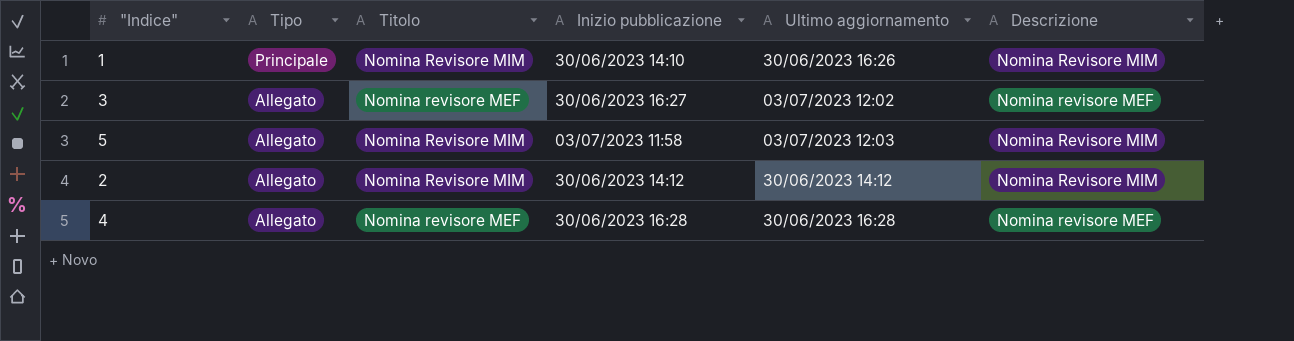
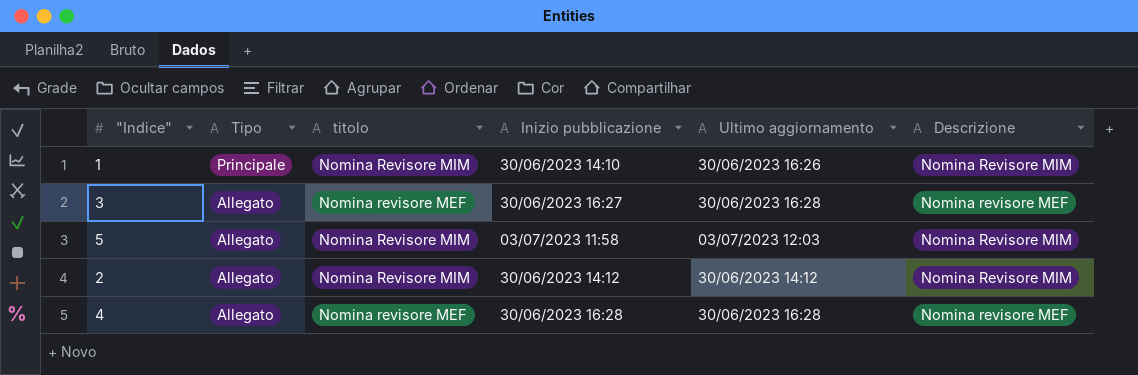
column name: Titolo -> titolo
3 | Ultimo aggiornamento: 03/07/2023 12:02 -> 30/06/2023 16:28

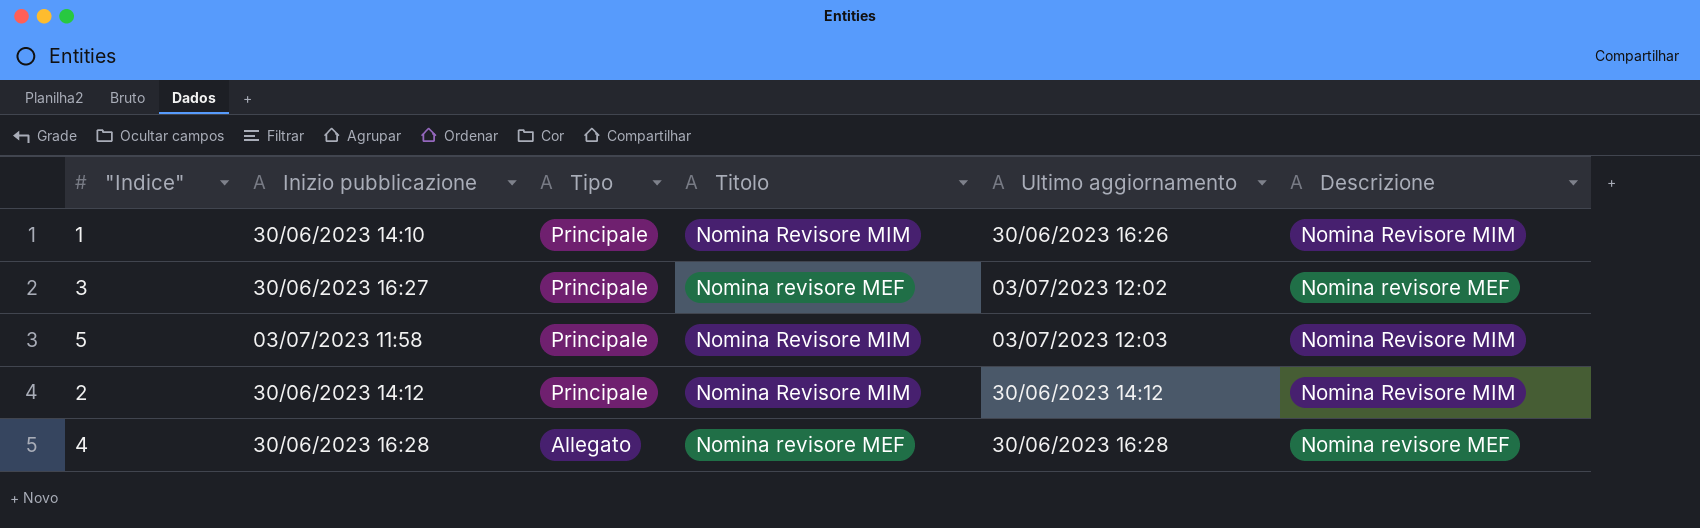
column Inizio pubblicazione | position: 4 -> 2
column name: titolo -> Titolo
3 | Tipo: Allegato -> Principale
3 | Ultimo aggiornamento: 30/06/2023 16:28 -> 03/07/2023 12:02
5 | Tipo: Allegato -> Principale
2 | Tipo: Allegato -> Principale

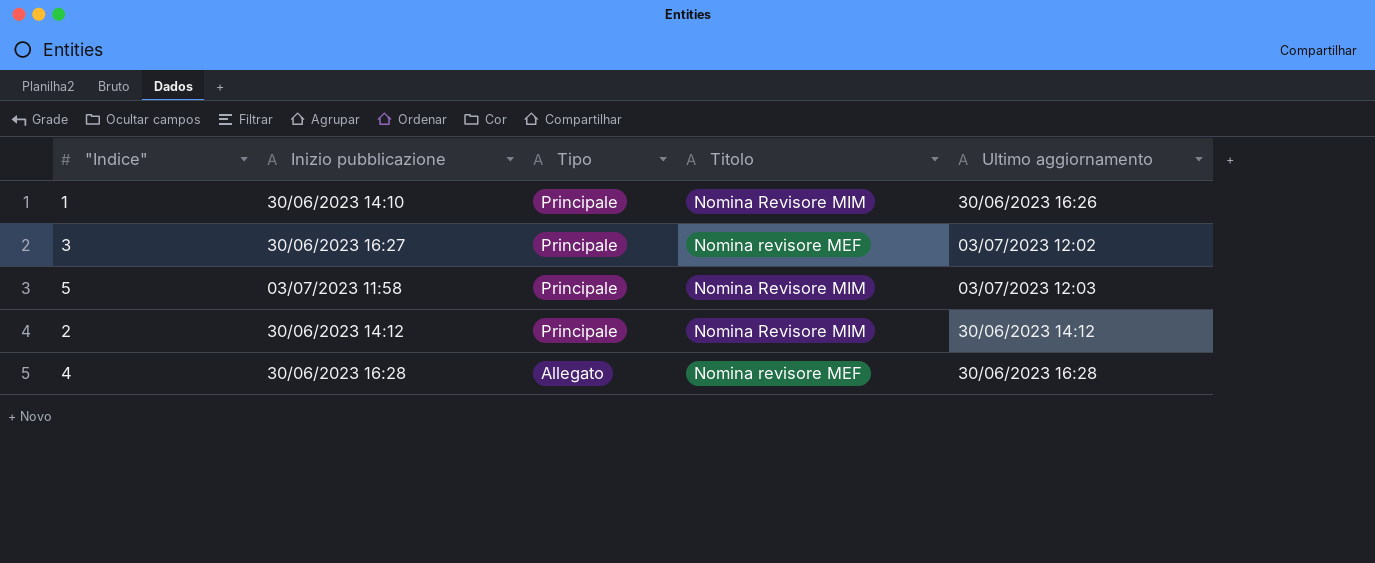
column Descrizione | position: 6 -> none

